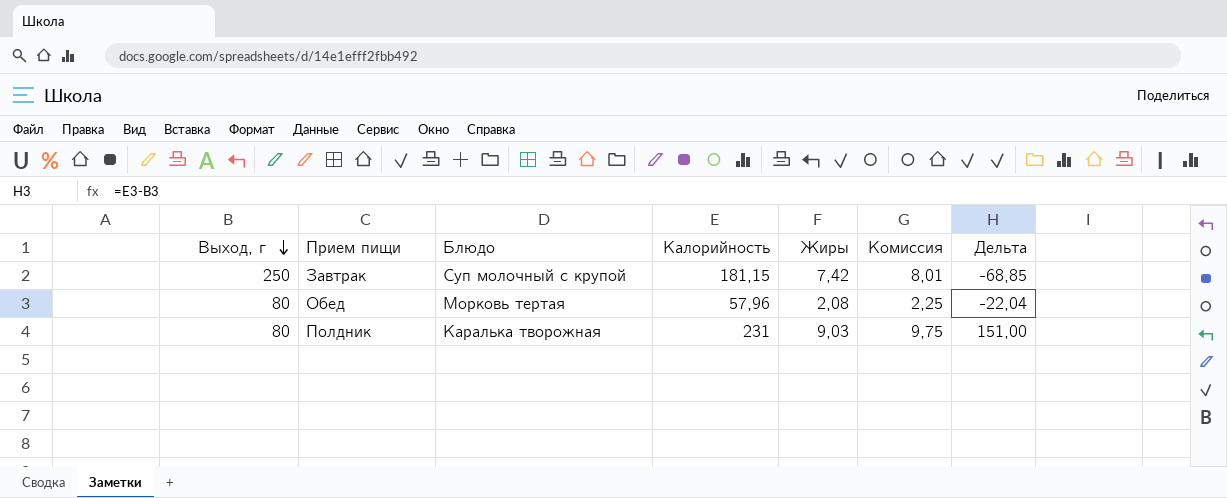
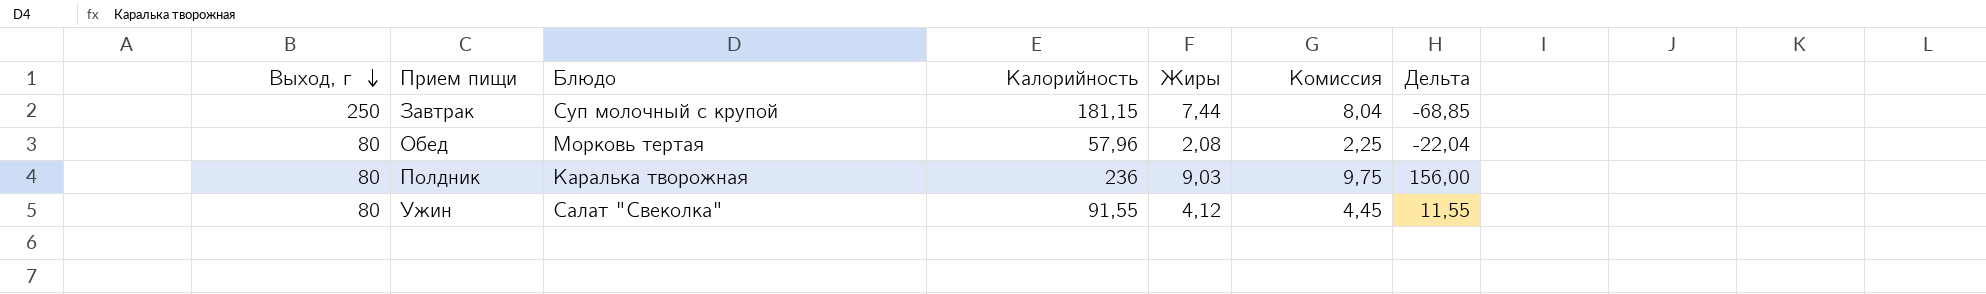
Завтрак | Жиры: 7,42 -> 7,44
Завтрак | Комиссия: 8,01 -> 8,04
Полдник | Калорийность: 231 -> 236
Полдник | Дельта: 151,00 -> 156,00
row Ужин: none -> 80 | Салат "Свеколка" | 91,55 | 4,12 | 4,45 | 11,55

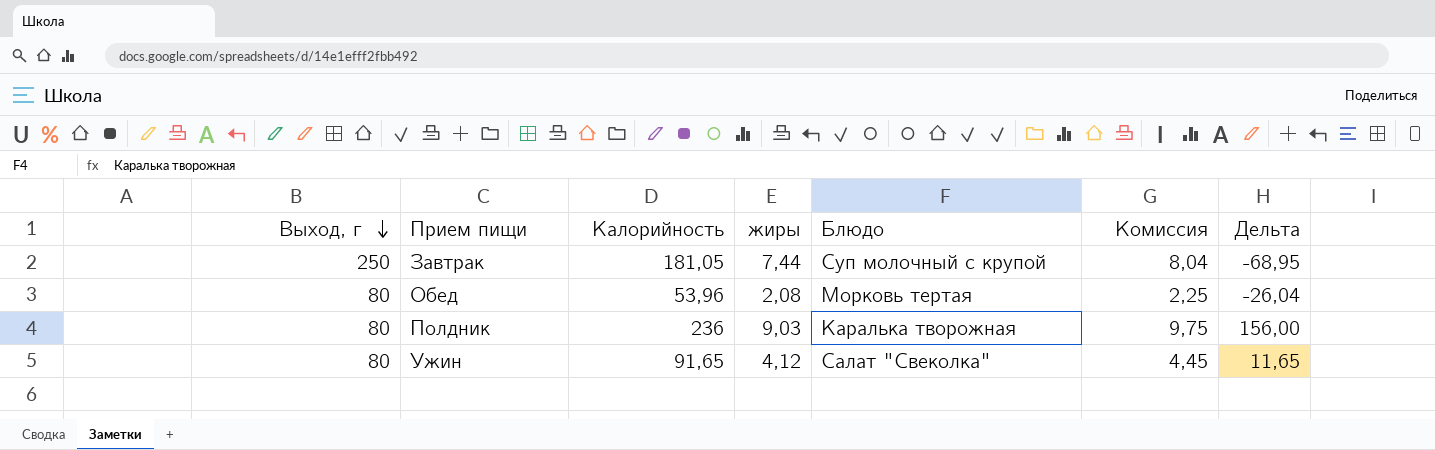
column name: Жиры -> жиры
column Блюдо | position: 3 -> 5
Завтрак | Калорийность: 181,15 -> 181,05
Завтрак | Дельта: -68,85 -> -68,95
Обед | Калорийность: 57,96 -> 53,96
Обед | Дельта: -22,04 -> -26,04
Ужин | Калорийность: 91,55 -> 91,65
Ужин | Дельта: 11,55 -> 11,65

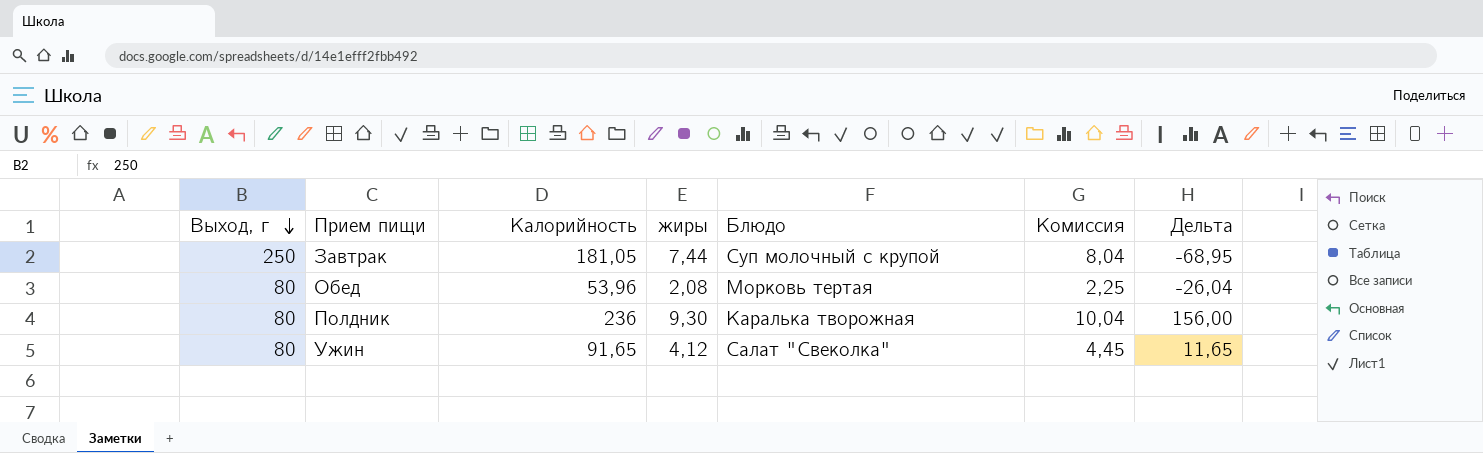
Полдник | жиры: 9,03 -> 9,30
Полдник | Комиссия: 9,75 -> 10,04

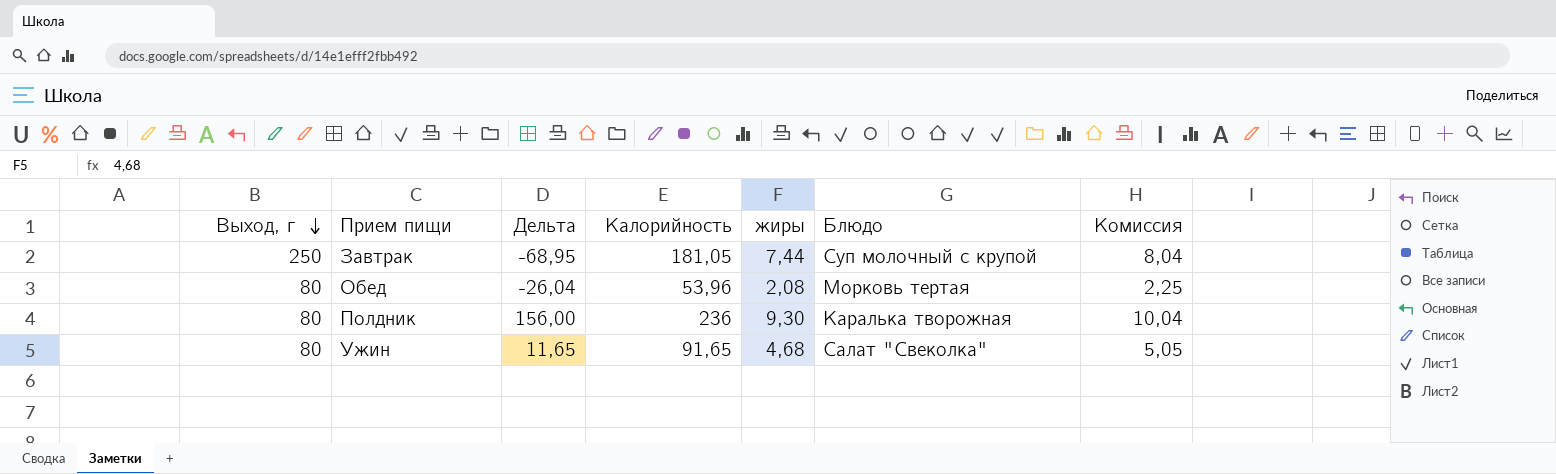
column Дельта | position: 7 -> 3
Ужин | жиры: 4,12 -> 4,68
Ужин | Комиссия: 4,45 -> 5,05

